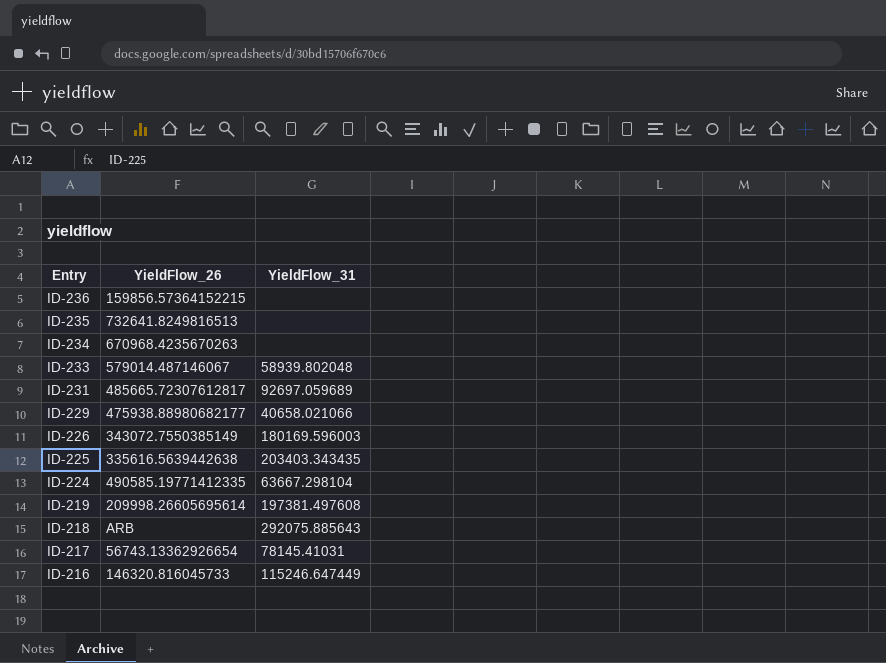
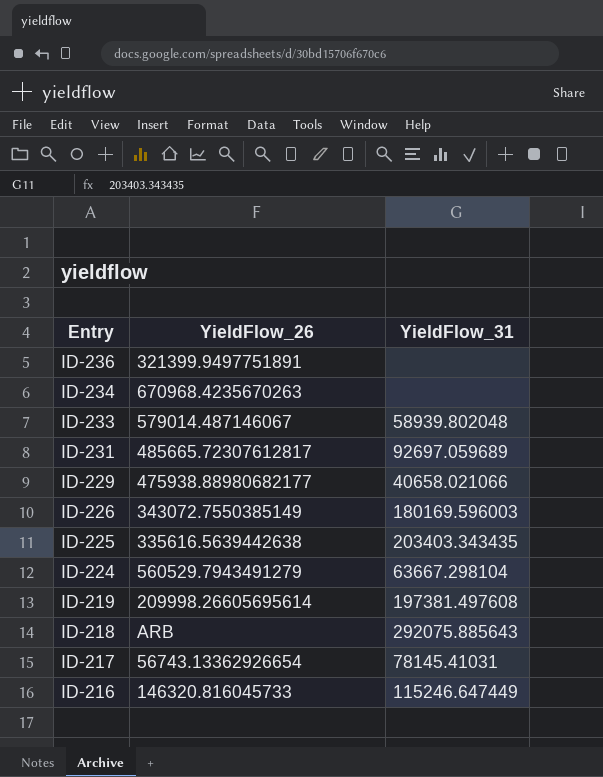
row ID-235: 732641.8249816513 | none -> none
ID-236 | YieldFlow_26: 159856.57364152215 -> 321399.9497751891
ID-224 | YieldFlow_26: 490585.19771412335 -> 560529.7943491279

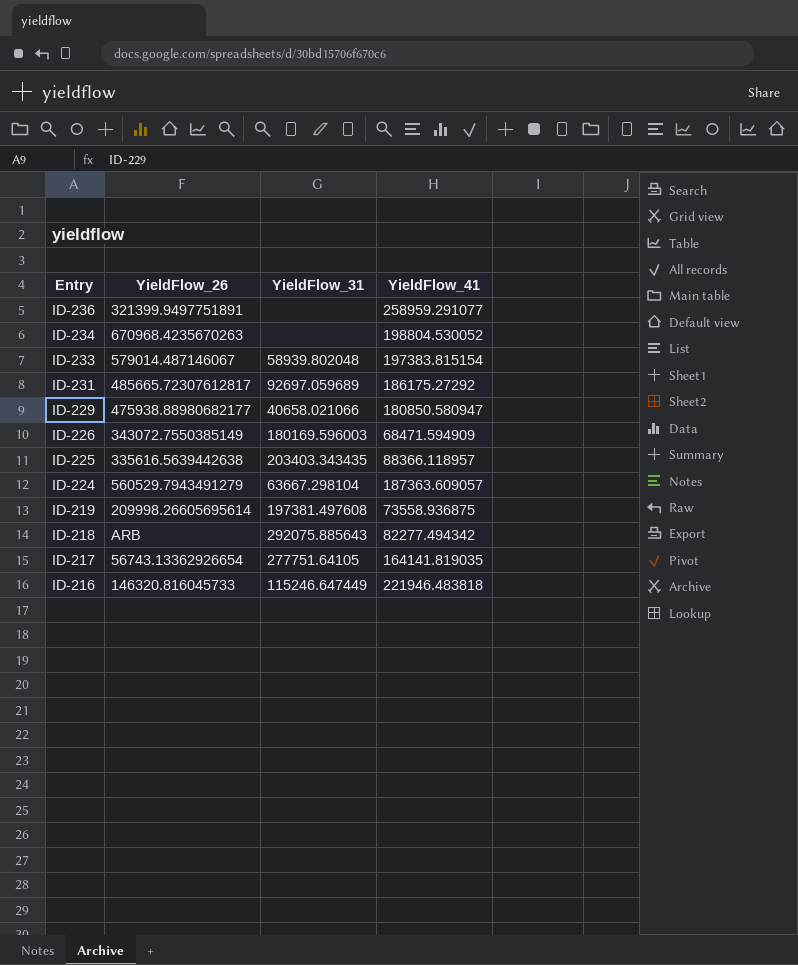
column YieldFlow_41 | position: none -> 4
ID-217 | YieldFlow_31: 78145.41031 -> 277751.64105

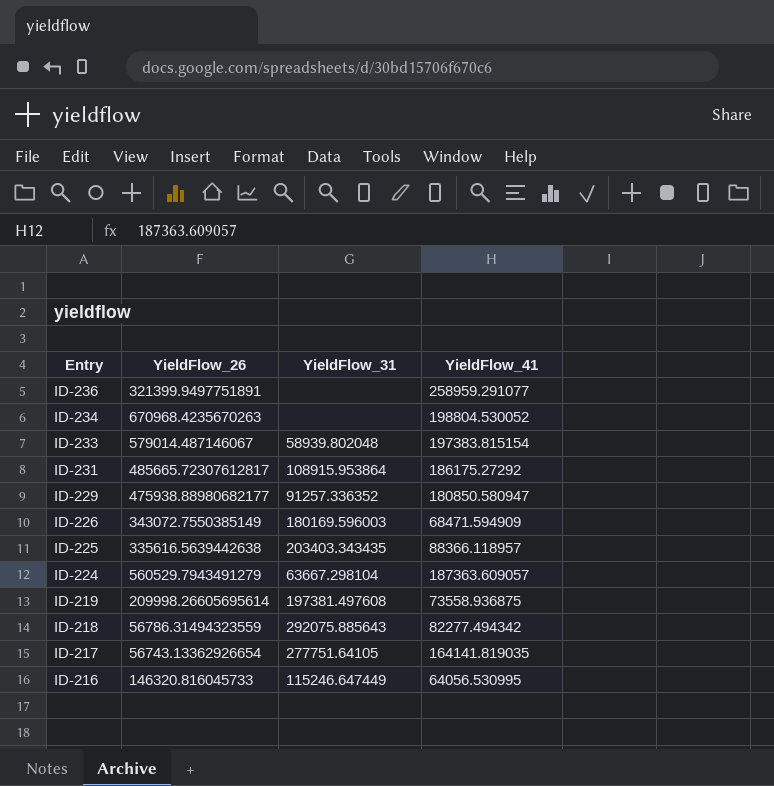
ID-231 | YieldFlow_31: 92697.059689 -> 108915.953864
ID-229 | YieldFlow_31: 40658.021066 -> 91257.336352
ID-218 | YieldFlow_26: ARB -> 56786.31494323559
ID-216 | YieldFlow_41: 221946.483818 -> 64056.530995

